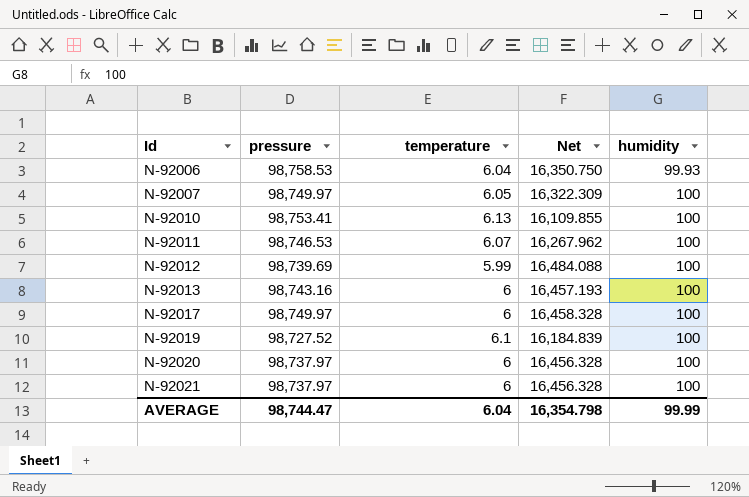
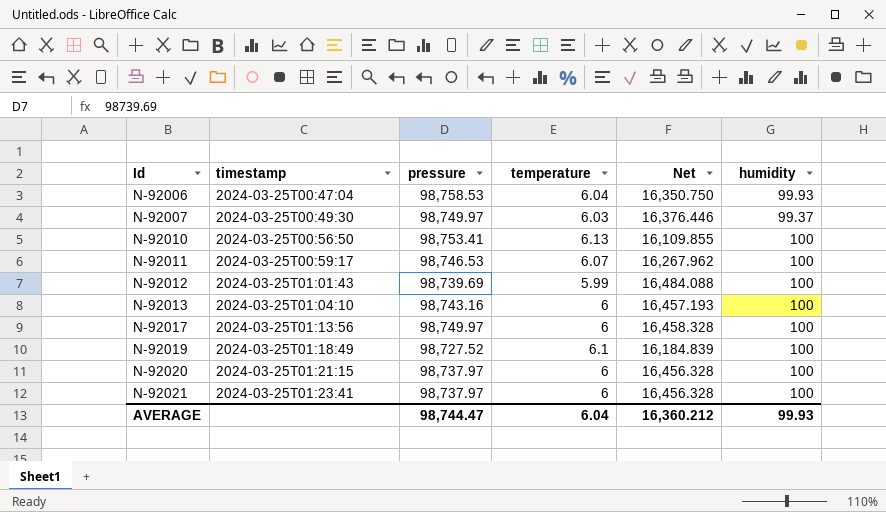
column timestamp | position: none -> 2
N-92007 | temperature: 6.05 -> 6.03
N-92007 | Net: 16,322.309 -> 16,376.446
N-92007 | humidity: 100 -> 99.37
AVERAGE | Net: 16,354.798 -> 16,360.212
AVERAGE | humidity: 99.99 -> 99.93

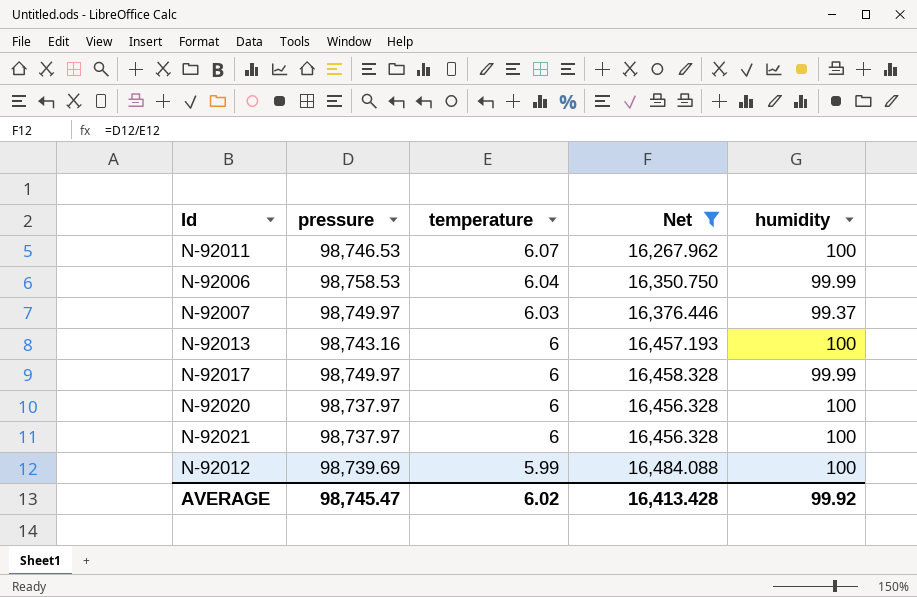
filter: none -> Net >= 16,267.962
row order: Id ascending -> temperature descending
column timestamp | position: 2 -> none
N-92006 | humidity: 99.93 -> 99.99
N-92017 | humidity: 100 -> 99.99
AVERAGE | pressure: 98,744.47 -> 98,745.47
AVERAGE | temperature: 6.04 -> 6.02
AVERAGE | Net: 16,360.212 -> 16,413.428
AVERAGE | humidity: 99.93 -> 99.92

